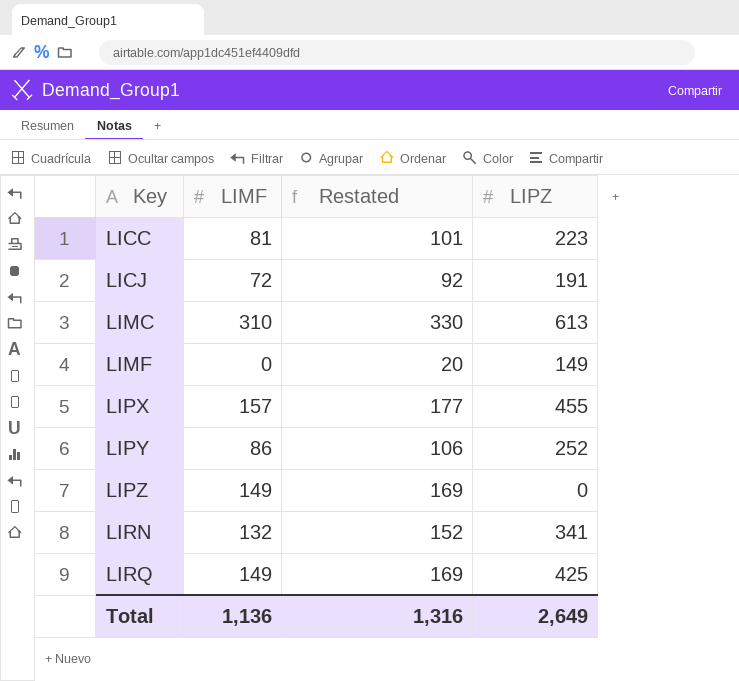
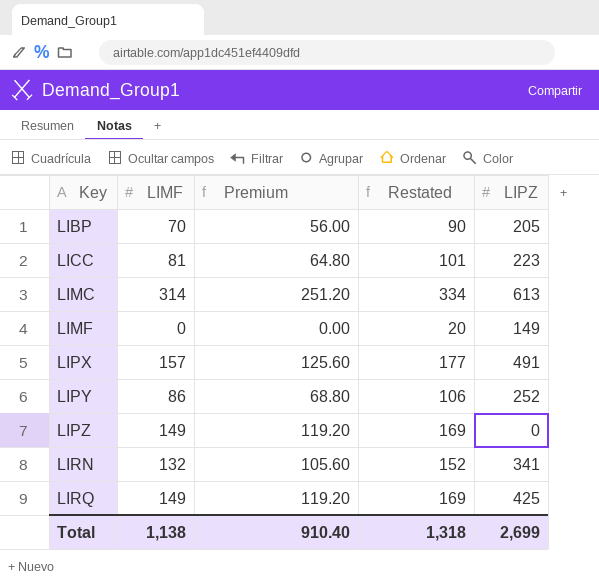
column Premium | formula: none -> [LIMF] * 0.8
row LICJ: 72 | 92 | 191 -> none
row LIBP: none -> 70 | 56.00 | 90 | 205
LIMC | LIMF: 310 -> 314
LIMC | Restated: 330 -> 334
LIPX | LIPZ: 455 -> 491
Total | LIMF: 1,136 -> 1,138
Total | Restated: 1,316 -> 1,318
Total | LIPZ: 2,649 -> 2,699

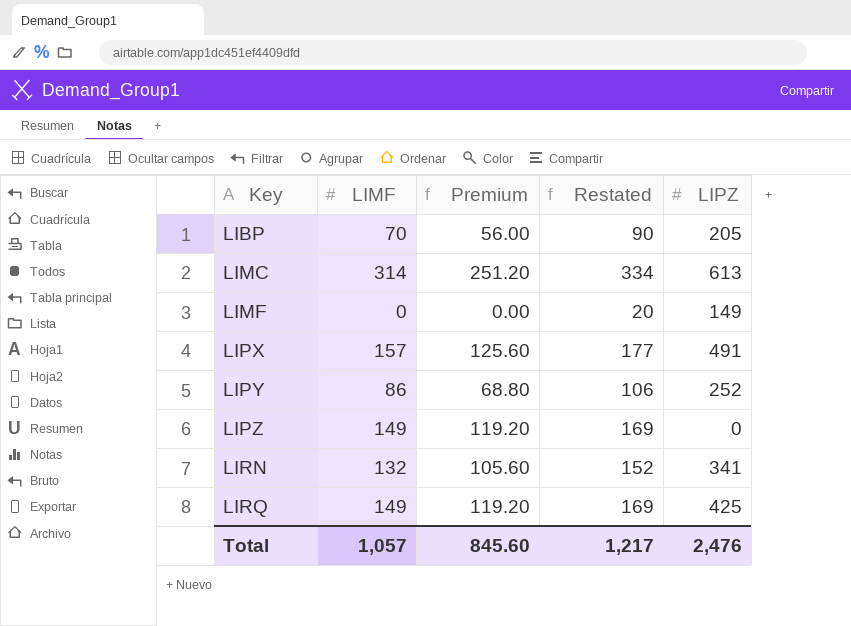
row LICC: 81 | 64.80 | 101 | 223 -> none
Total | LIMF: 1,138 -> 1,057
Total | Premium: 910.40 -> 845.60
Total | Restated: 1,318 -> 1,217
Total | LIPZ: 2,699 -> 2,476

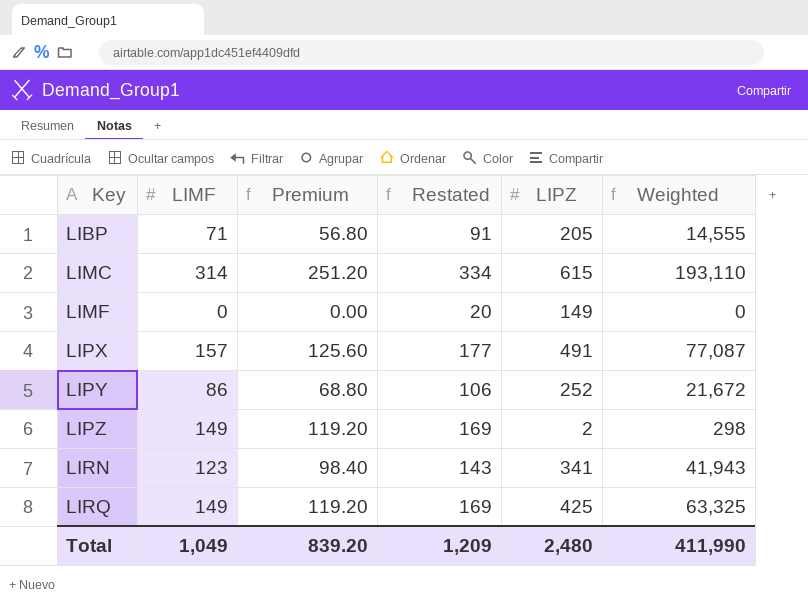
column Weighted | formula: none -> [LIMF] * [LIPZ]
LIBP | LIMF: 70 -> 71
LIBP | Premium: 56.00 -> 56.80
LIBP | Restated: 90 -> 91
LIMC | LIPZ: 613 -> 615
LIPZ | LIPZ: 0 -> 2
LIRN | LIMF: 132 -> 123
LIRN | Premium: 105.60 -> 98.40
LIRN | Restated: 152 -> 143
Total | LIMF: 1,057 -> 1,049
Total | Premium: 845.60 -> 839.20
Total | Restated: 1,217 -> 1,209
Total | LIPZ: 2,476 -> 2,480

